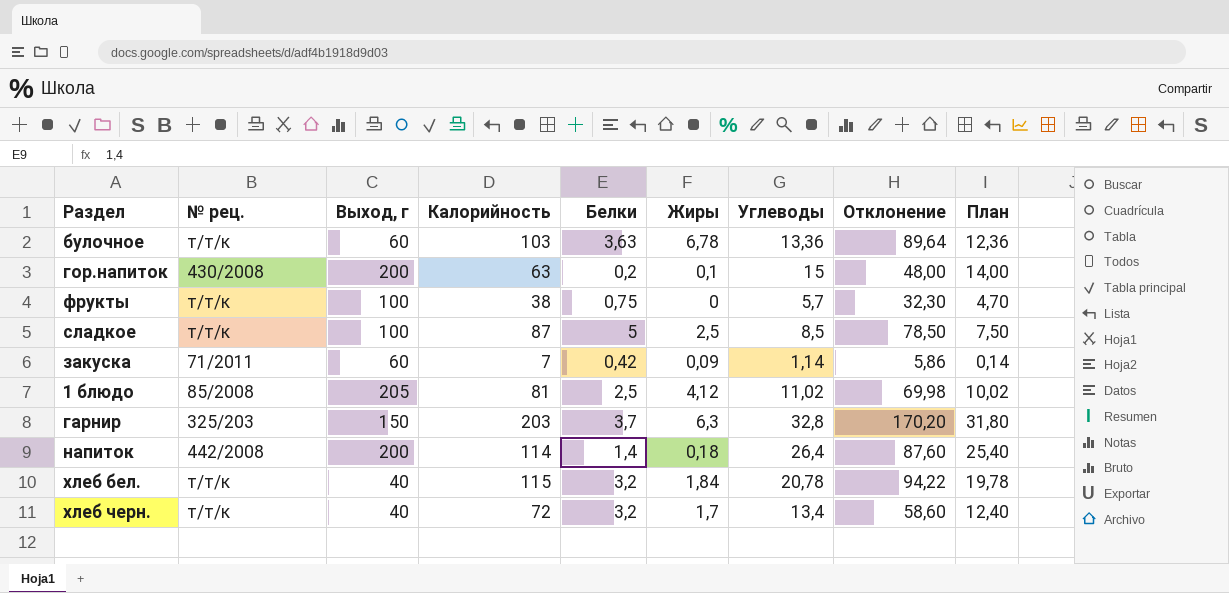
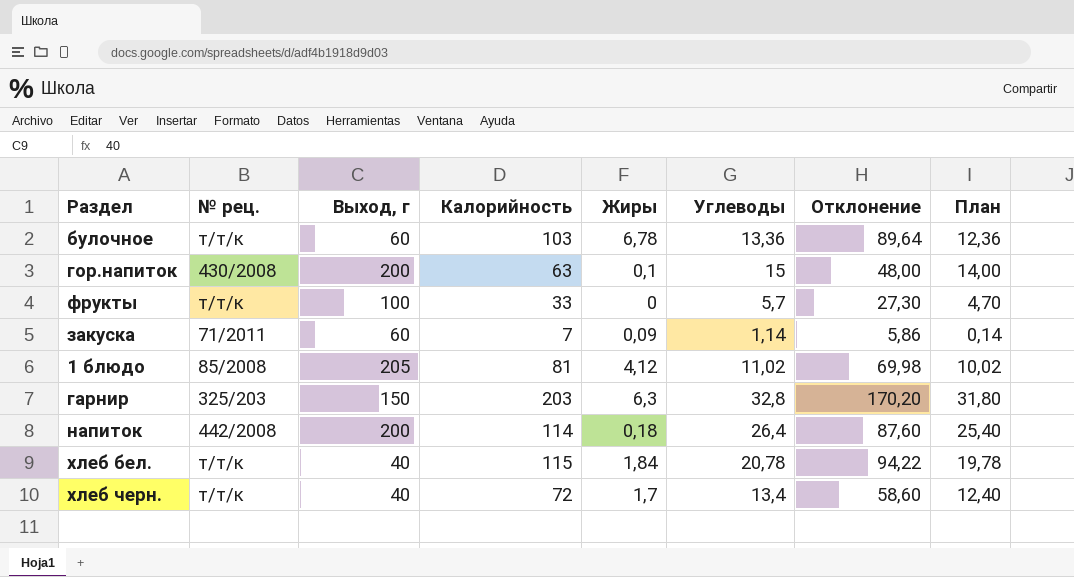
column Белки | position: 5 -> none
row сладкое: т/т/к | 100 | 87 | 5 | 2,5 | 8,5 | 78,50 | 7,50 -> none
фрукты | Калорийность: 38 -> 33
фрукты | Отклонение: 32,30 -> 27,30

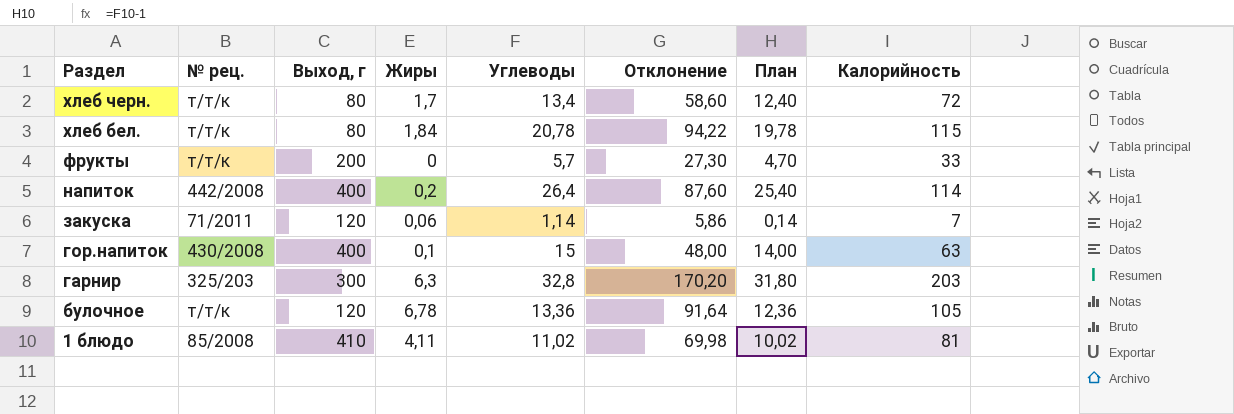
row order: none -> Раздел descending
column Калорийность | position: 4 -> 8
хлеб черн. | Выход, г: 40 -> 80
хлеб бел. | Выход, г: 40 -> 80
фрукты | Выход, г: 100 -> 200
напиток | Выход, г: 200 -> 400
напиток | Жиры: 0,18 -> 0,2
закуска | Выход, г: 60 -> 120
закуска | Жиры: 0,09 -> 0,06
гор.напиток | Выход, г: 200 -> 400
гарнир | Выход, г: 150 -> 300
булочное | Выход, г: 60 -> 120
булочное | Отклонение: 89,64 -> 91,64
булочное | Калорийность: 103 -> 105
1 блюдо | Выход, г: 205 -> 410
1 блюдо | Жиры: 4,12 -> 4,11

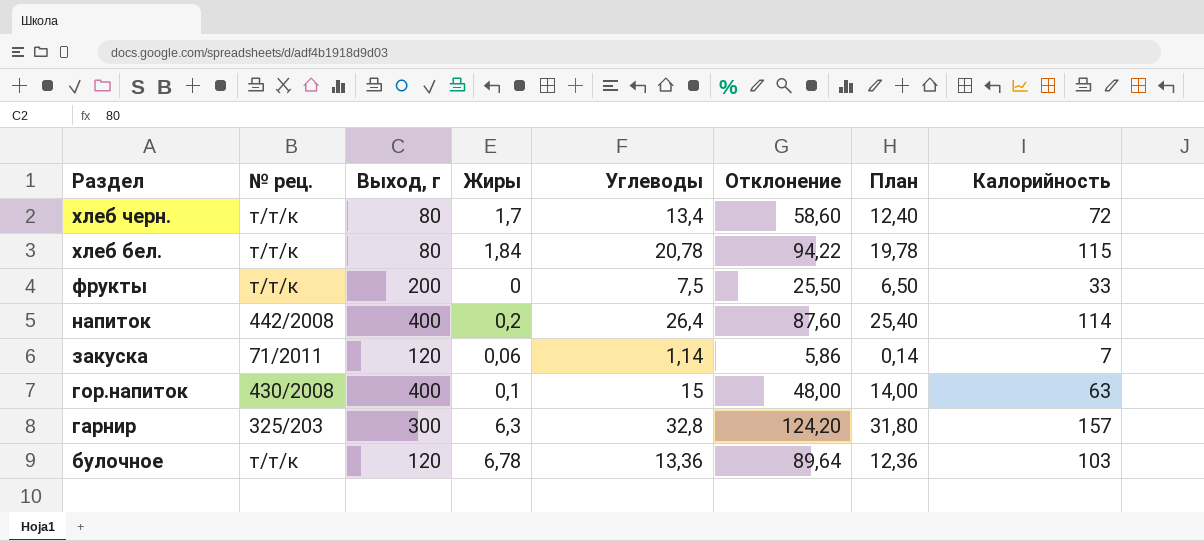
row 1 блюдо: 85/2008 | 410 | 4,11 | 11,02 | 69,98 | 10,02 | 81 -> none
фрукты | Углеводы: 5,7 -> 7,5
фрукты | Отклонение: 27,30 -> 25,50
фрукты | План: 4,70 -> 6,50
гарнир | Отклонение: 170,20 -> 124,20
гарнир | Калорийность: 203 -> 157
булочное | Отклонение: 91,64 -> 89,64
булочное | Калорийность: 105 -> 103

